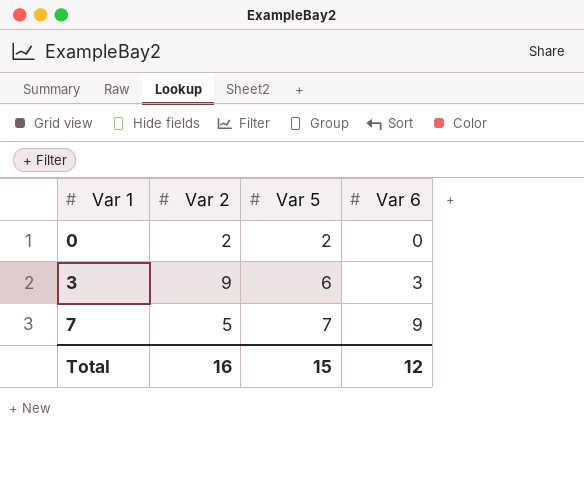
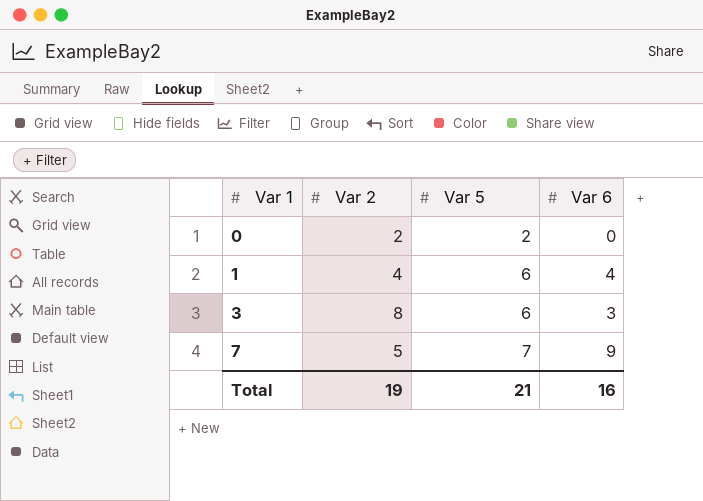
row 1: none -> 4 | 6 | 4
3 | Var 2: 9 -> 8
Total | Var 2: 16 -> 19
Total | Var 5: 15 -> 21
Total | Var 6: 12 -> 16

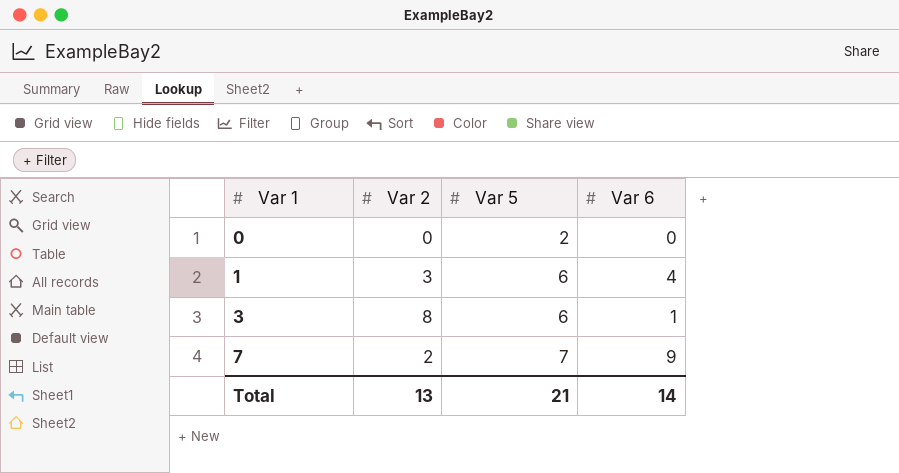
0 | Var 2: 2 -> 0
1 | Var 2: 4 -> 3
3 | Var 6: 3 -> 1
7 | Var 2: 5 -> 2
Total | Var 2: 19 -> 13
Total | Var 6: 16 -> 14

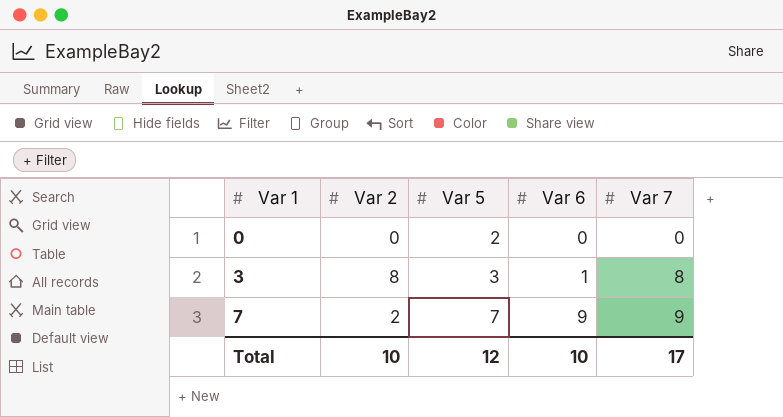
column Var 7 | position: none -> 5
row 1: 3 | 6 | 4 -> none
3 | Var 5: 6 -> 3
Total | Var 2: 13 -> 10
Total | Var 5: 21 -> 12
Total | Var 6: 14 -> 10

